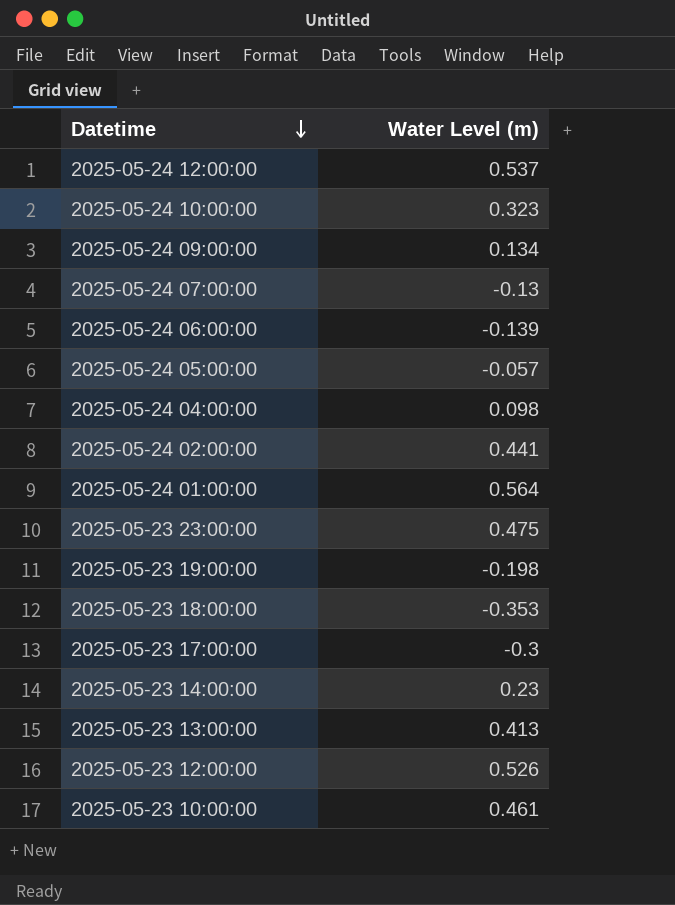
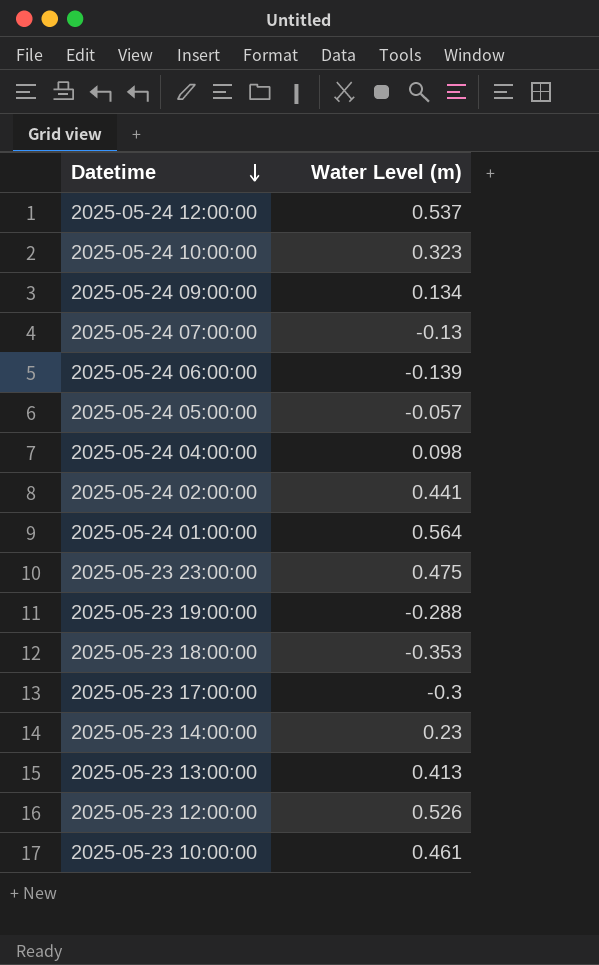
2025-05-23 19:00:00 | Water Level (m): -0.198 -> -0.288

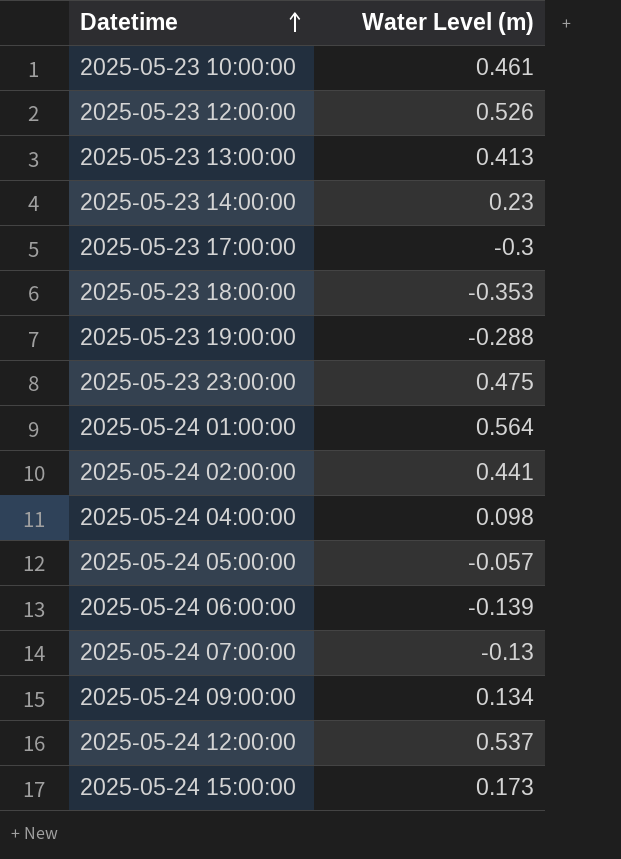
row order: Datetime descending -> Datetime ascending
row 2025-05-24 10:00:00: 0.323 -> none
row 2025-05-24 15:00:00: none -> 0.173

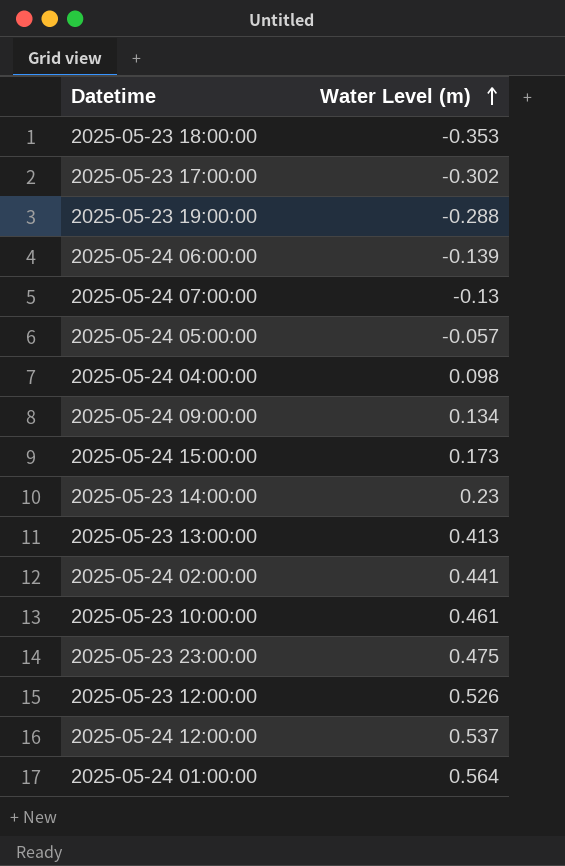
row order: Datetime ascending -> Water Level (m) ascending
2025-05-23 17:00:00 | Water Level (m): -0.3 -> -0.302

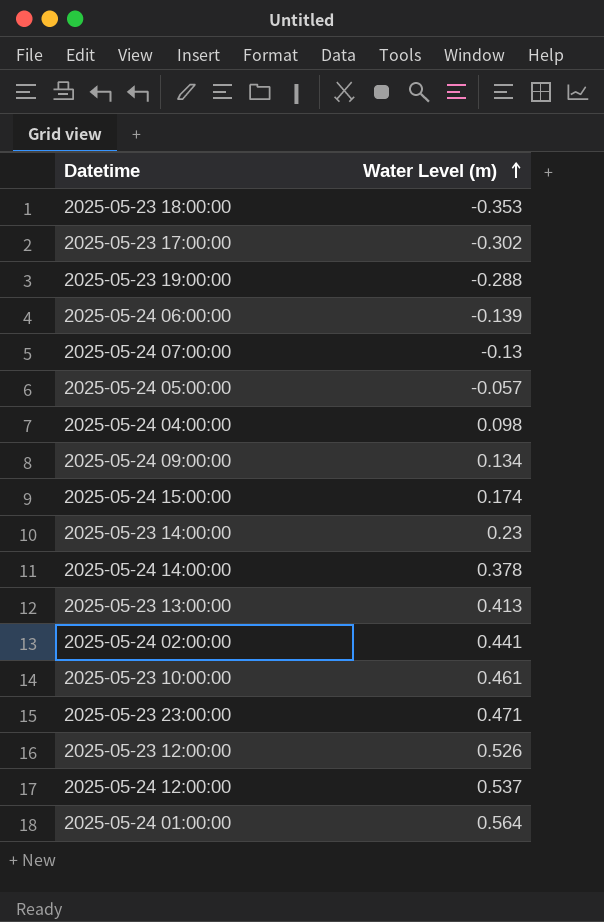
2025-05-24 15:00:00 | Water Level (m): 0.173 -> 0.174
row 2025-05-24 14:00:00: none -> 0.378
2025-05-23 23:00:00 | Water Level (m): 0.475 -> 0.471

